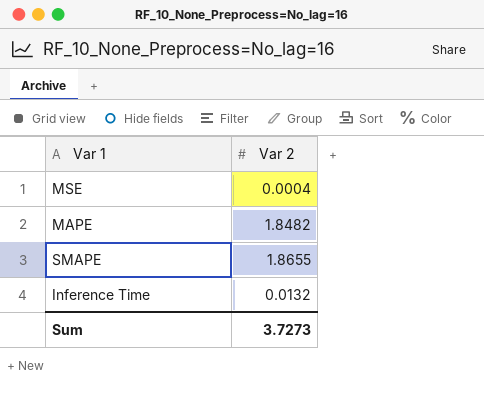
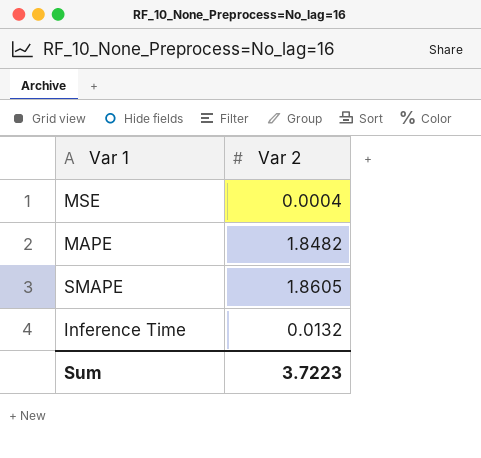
SMAPE | Var 2: 1.8655 -> 1.8605
Sum | Var 2: 3.7273 -> 3.7223

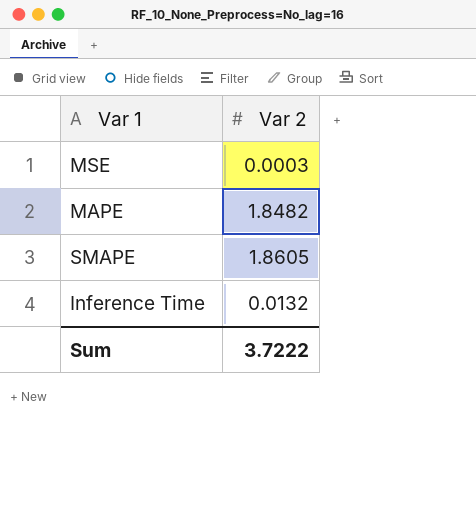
MSE | Var 2: 0.0004 -> 0.0003
Sum | Var 2: 3.7223 -> 3.7222

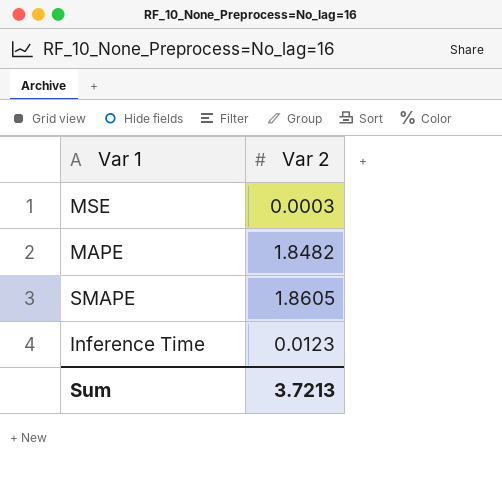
Inference Time | Var 2: 0.0132 -> 0.0123
Sum | Var 2: 3.7222 -> 3.7213

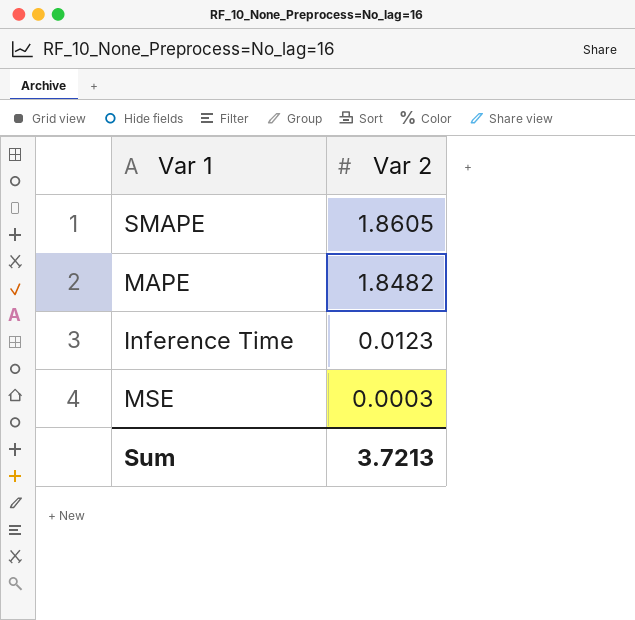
row order: none -> Var 2 descending

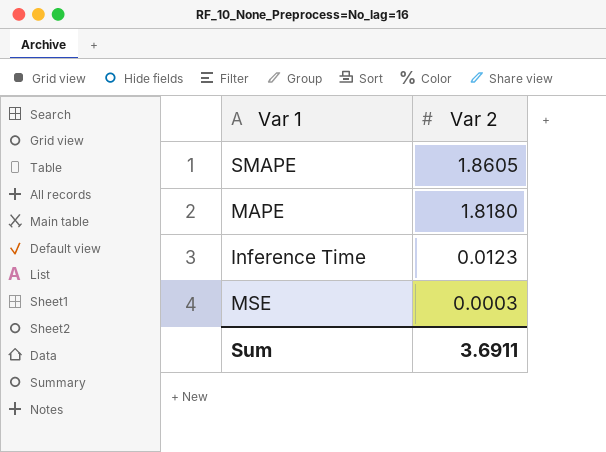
MAPE | Var 2: 1.8482 -> 1.8180
Sum | Var 2: 3.7213 -> 3.6911

